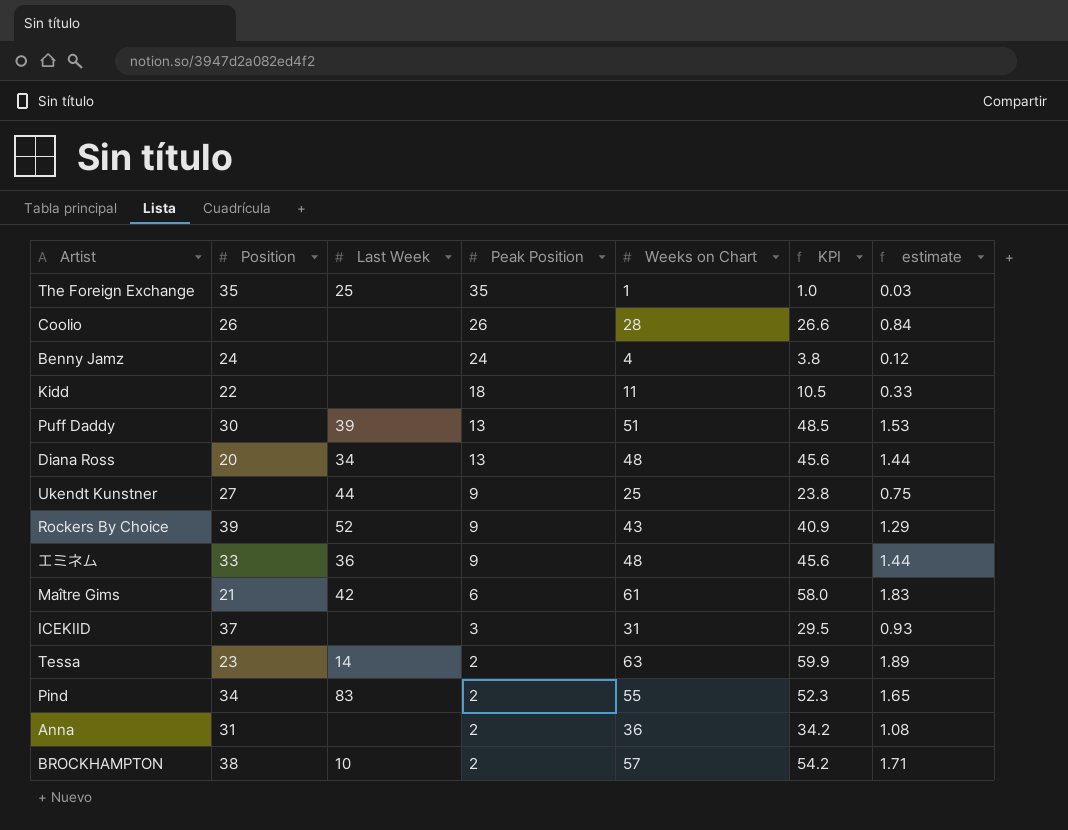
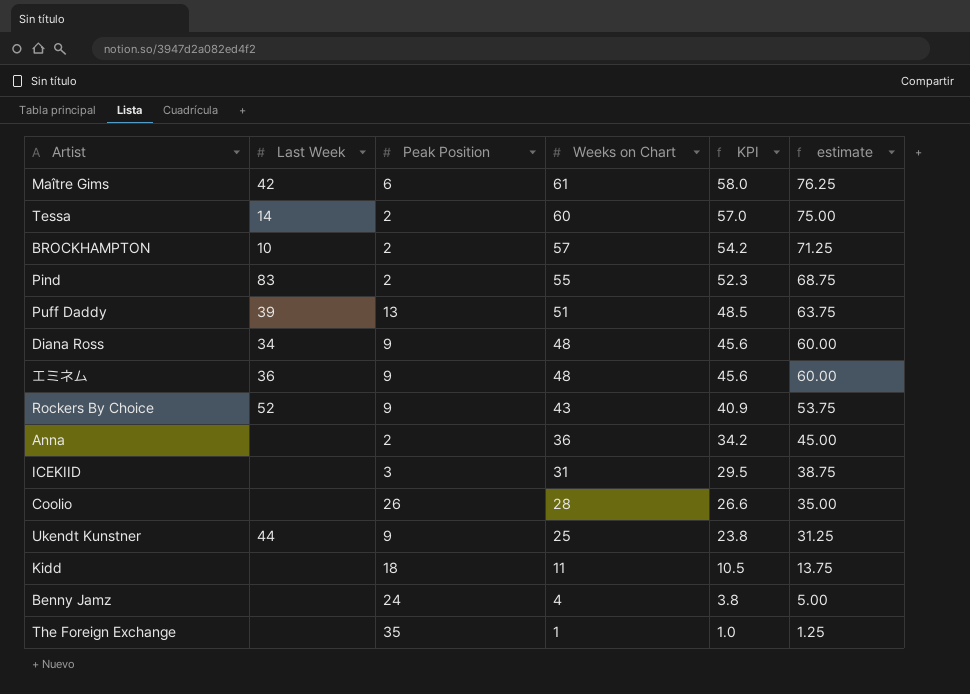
row order: Peak Position descending -> Weeks on Chart descending
column Position | position: 2 -> none
column estimate | formula: [Weeks on Chart] * 0.03 -> [Weeks on Chart] * 1.25
Tessa | Weeks on Chart: 63 -> 60
Tessa | KPI: 59.9 -> 57.0
Diana Ross | Peak Position: 13 -> 9
The Foreign Exchange | Last Week: 25 -> none

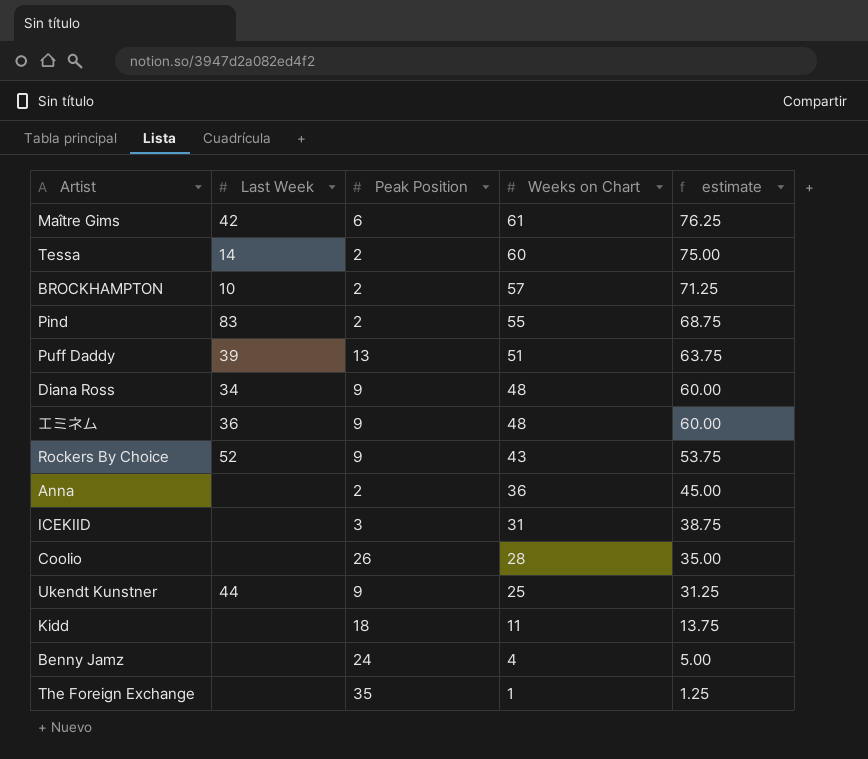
column KPI | formula: [Weeks on Chart] * 0.95 -> none

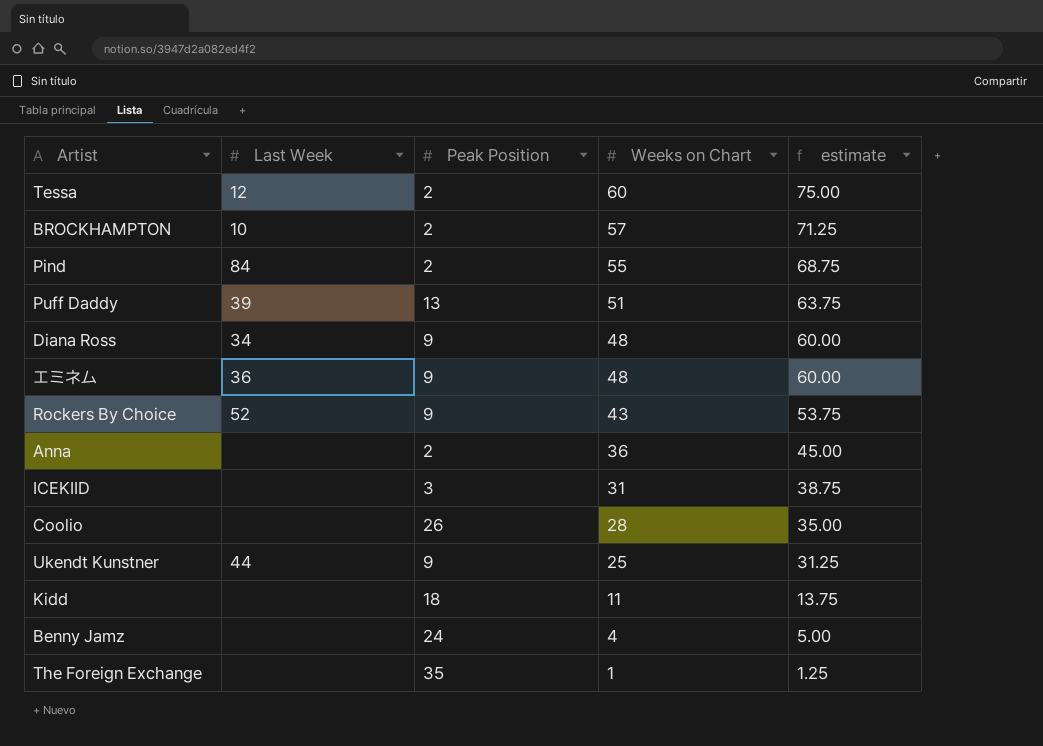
row Maître Gims: 42 | 6 | 61 | 76.25 -> none
Tessa | Last Week: 14 -> 12
Pind | Last Week: 83 -> 84

